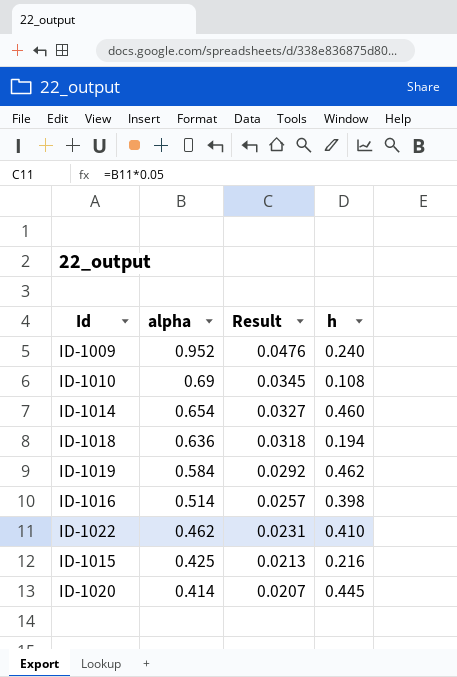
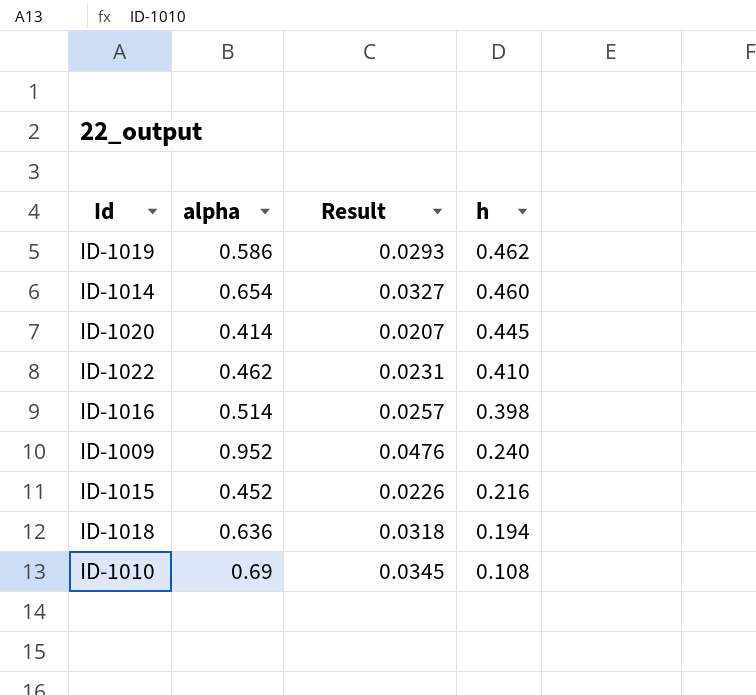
row order: alpha descending -> h descending
ID-1019 | alpha: 0.584 -> 0.586
ID-1019 | Result: 0.0292 -> 0.0293
ID-1015 | alpha: 0.425 -> 0.452
ID-1015 | Result: 0.0213 -> 0.0226

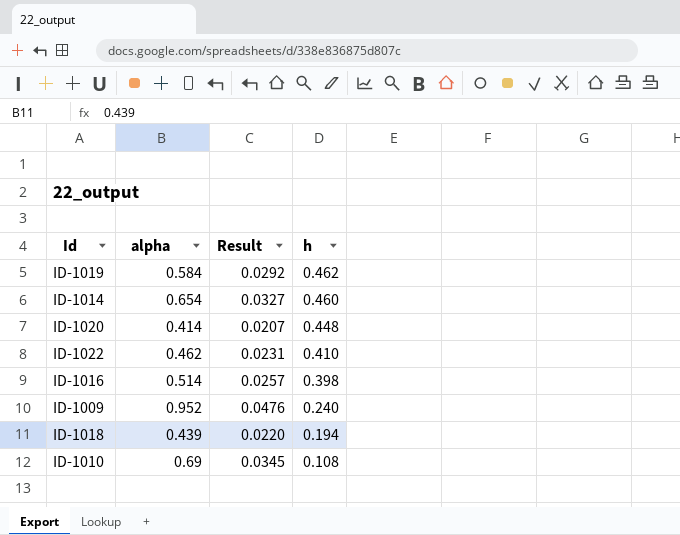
row ID-1015: 0.452 | 0.0226 | 0.216 -> none
ID-1019 | alpha: 0.586 -> 0.584
ID-1019 | Result: 0.0293 -> 0.0292
ID-1020 | h: 0.445 -> 0.448
ID-1018 | alpha: 0.636 -> 0.439
ID-1018 | Result: 0.0318 -> 0.0220

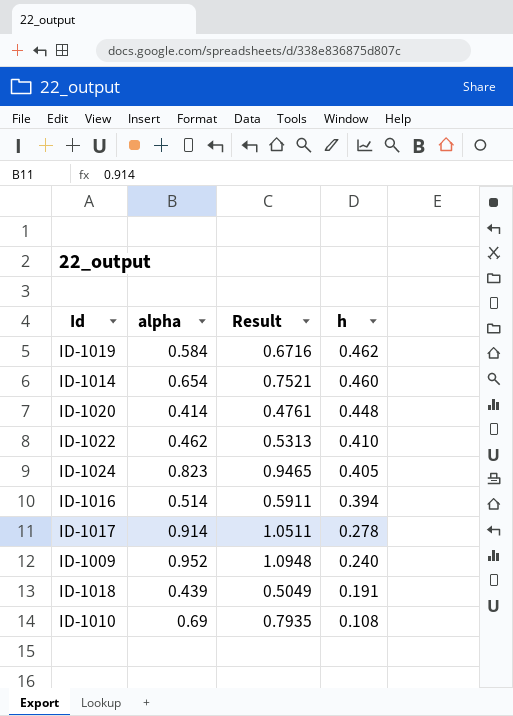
column Result | formula: [alpha] * 0.05 -> [alpha] * 1.15
row ID-1024: none -> 0.823 | 0.9465 | 0.405
ID-1016 | h: 0.398 -> 0.394
row ID-1017: none -> 0.914 | 1.0511 | 0.278
ID-1018 | h: 0.194 -> 0.191

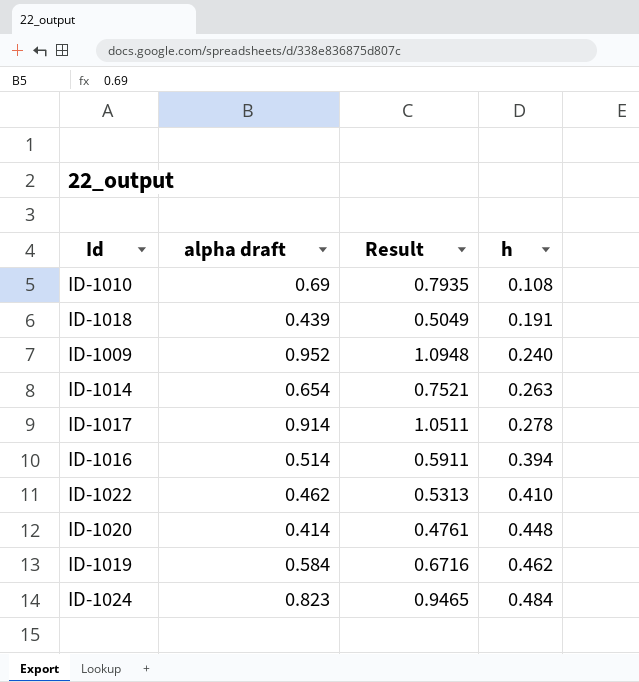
row order: h descending -> h ascending
column name: alpha -> alpha draft
ID-1014 | h: 0.460 -> 0.263
ID-1024 | h: 0.405 -> 0.484

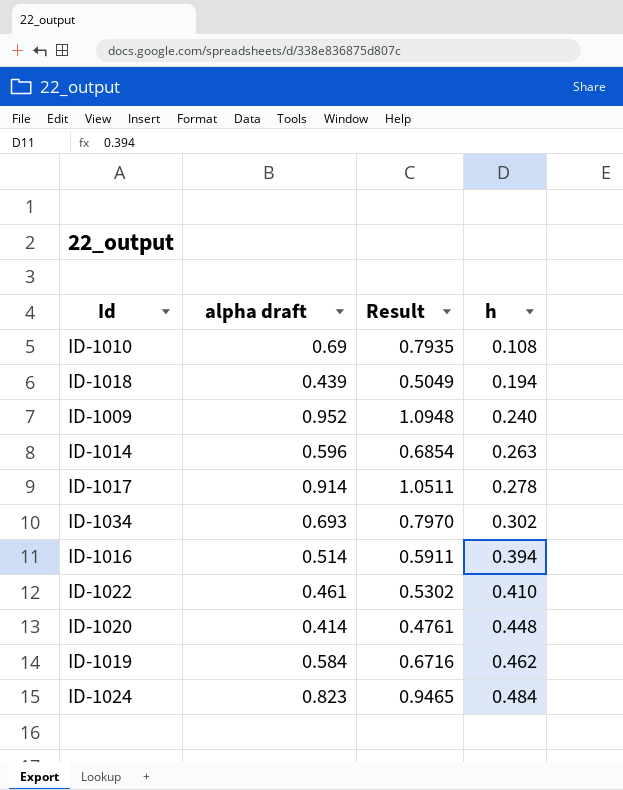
ID-1018 | h: 0.191 -> 0.194
ID-1014 | alpha draft: 0.654 -> 0.596
ID-1014 | Result: 0.7521 -> 0.6854
row ID-1034: none -> 0.693 | 0.7970 | 0.302
ID-1022 | alpha draft: 0.462 -> 0.461
ID-1022 | Result: 0.5313 -> 0.5302

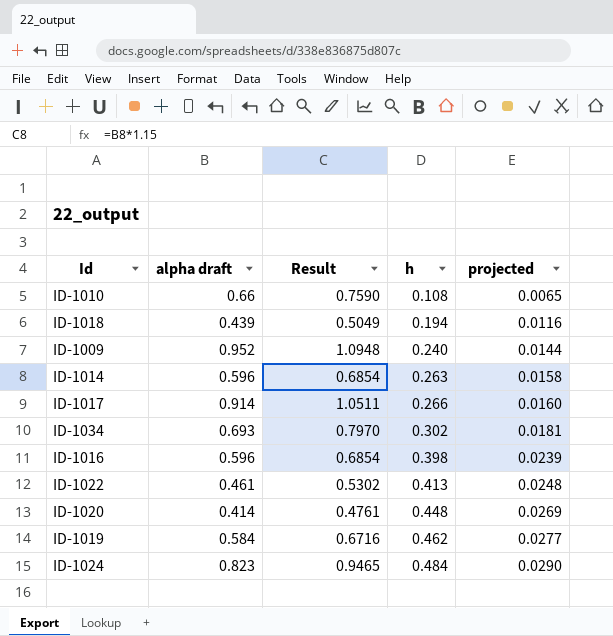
column projected | formula: none -> [h] * 0.06
ID-1010 | alpha draft: 0.69 -> 0.66
ID-1010 | Result: 0.7935 -> 0.7590
ID-1017 | h: 0.278 -> 0.266
ID-1016 | alpha draft: 0.514 -> 0.596
ID-1016 | Result: 0.5911 -> 0.6854
ID-1016 | h: 0.394 -> 0.398
ID-1022 | h: 0.410 -> 0.413

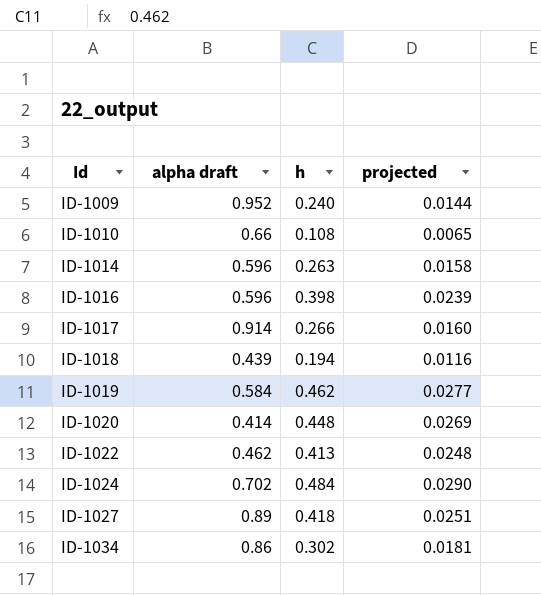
row order: h ascending -> Id ascending
column Result | formula: [alpha draft] * 1.15 -> none
ID-1022 | alpha draft: 0.461 -> 0.462
ID-1024 | alpha draft: 0.823 -> 0.702
row ID-1027: none -> 0.89 | 0.418 | 0.0251
ID-1034 | alpha draft: 0.693 -> 0.86

